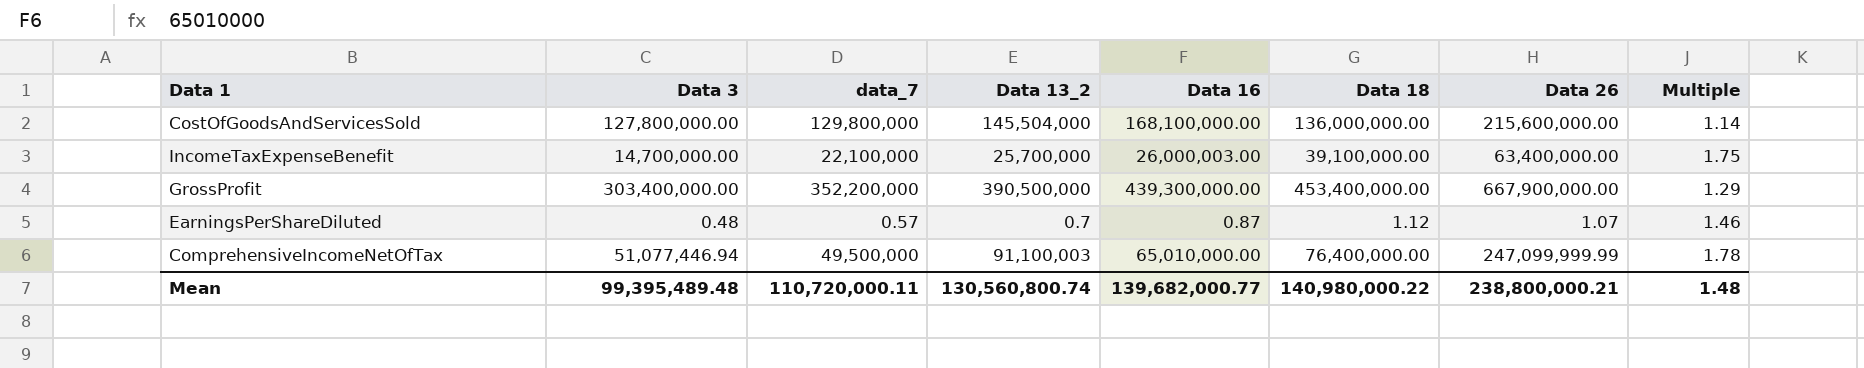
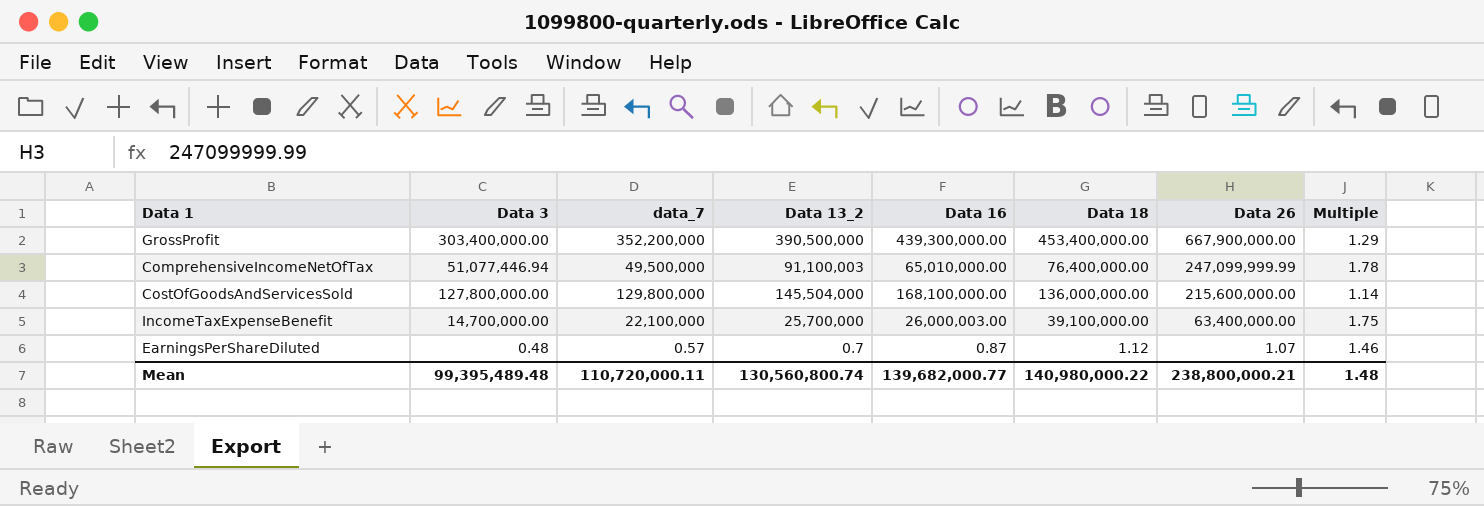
row order: none -> Data 26 descending

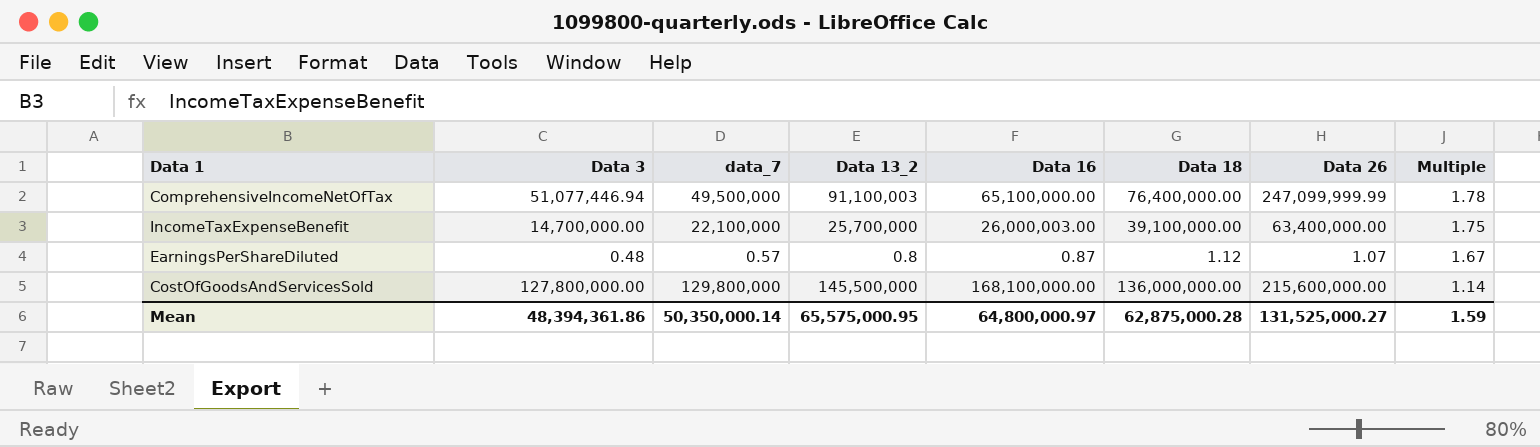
row order: Data 26 descending -> Multiple descending
row GrossProfit: 303,400,000.00 | 352,200,000 | 390,500,000 | 439,300,000.00 | 453,400,000.00 | 667,900,000.00 | 1.29 -> none
ComprehensiveIncomeNetOfTax | Data 16: 65,010,000.00 -> 65,100,000.00
EarningsPerShareDiluted | Data 13_2: 0.7 -> 0.8
EarningsPerShareDiluted | Multiple: 1.46 -> 1.67
CostOfGoodsAndServicesSold | Data 13_2: 145,504,000 -> 145,500,000
Mean | Data 3: 99,395,489.48 -> 48,394,361.86
Mean | data_7: 110,720,000.11 -> 50,350,000.14
Mean | Data 13_2: 130,560,800.74 -> 65,575,000.95
Mean | Data 16: 139,682,000.77 -> 64,800,000.97
Mean | Data 18: 140,980,000.22 -> 62,875,000.28
Mean | Data 26: 238,800,000.21 -> 131,525,000.27
Mean | Multiple: 1.48 -> 1.59

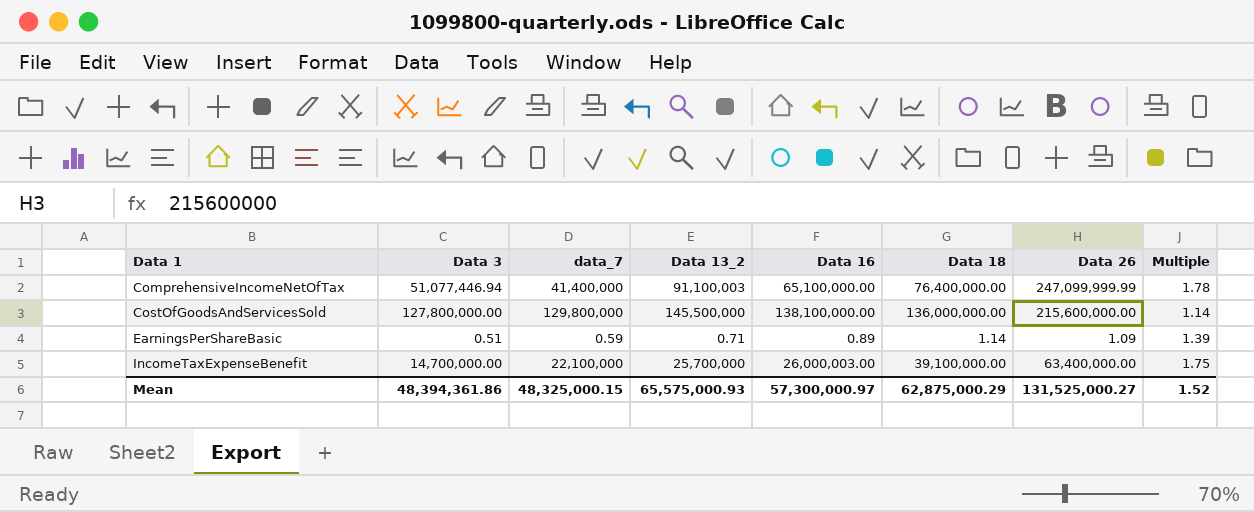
row order: Multiple descending -> Data 1 ascending
row EarningsPerShareDiluted: 0.48 | 0.57 | 0.8 | 0.87 | 1.12 | 1.07 | 1.67 -> none
ComprehensiveIncomeNetOfTax | data_7: 49,500,000 -> 41,400,000
CostOfGoodsAndServicesSold | Data 16: 168,100,000.00 -> 138,100,000.00
row EarningsPerShareBasic: none -> 0.51 | 0.59 | 0.71 | 0.89 | 1.14 | 1.09 | 1.39
Mean | data_7: 50,350,000.14 -> 48,325,000.15
Mean | Data 13_2: 65,575,000.95 -> 65,575,000.93
Mean | Data 16: 64,800,000.97 -> 57,300,000.97
Mean | Data 18: 62,875,000.28 -> 62,875,000.29
Mean | Multiple: 1.59 -> 1.52

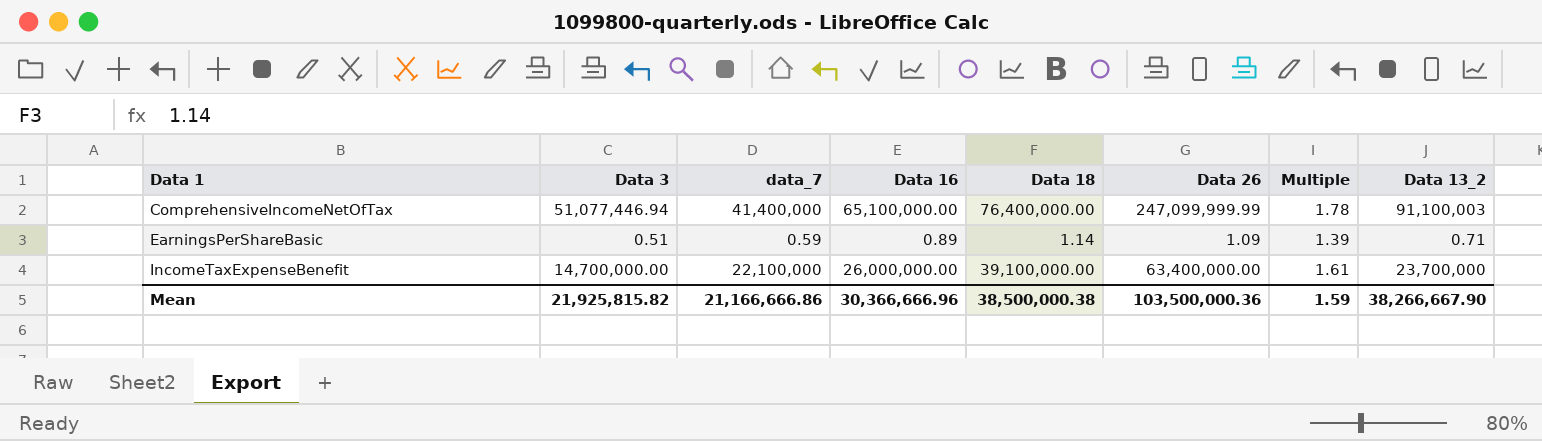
column Data 13_2 | position: 4 -> 8
row CostOfGoodsAndServicesSold: 127,800,000.00 | 129,800,000 | 145,500,000 | 138,100,000.00 | 136,000,000.00 | 215,600,000.00 | 1.14 -> none
IncomeTaxExpenseBenefit | Data 16: 26,000,003.00 -> 26,000,000.00
IncomeTaxExpenseBenefit | Multiple: 1.75 -> 1.61
IncomeTaxExpenseBenefit | Data 13_2: 25,700,000 -> 23,700,000
Mean | Data 3: 48,394,361.86 -> 21,925,815.82
Mean | data_7: 48,325,000.15 -> 21,166,666.86
Mean | Data 16: 57,300,000.97 -> 30,366,666.96
Mean | Data 18: 62,875,000.29 -> 38,500,000.38
Mean | Data 26: 131,525,000.27 -> 103,500,000.36
Mean | Multiple: 1.52 -> 1.59
Mean | Data 13_2: 65,575,000.93 -> 38,266,667.90

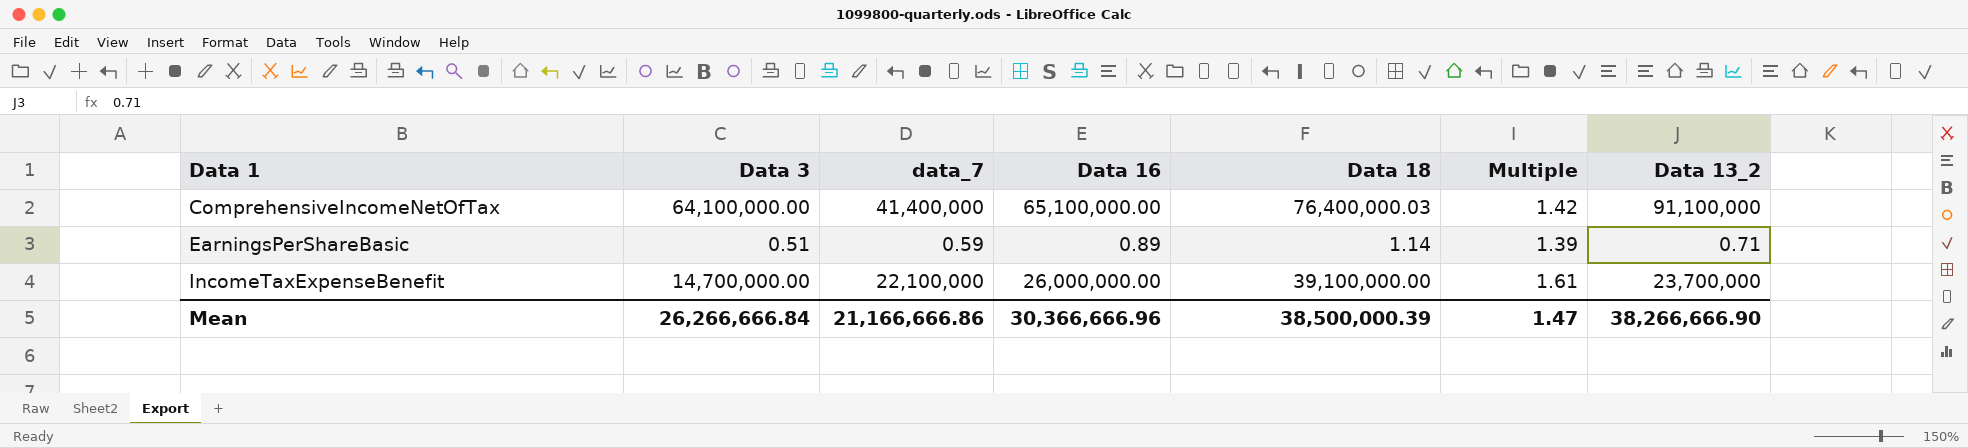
column Data 26 | position: 6 -> none
ComprehensiveIncomeNetOfTax | Data 3: 51,077,446.94 -> 64,100,000.00
ComprehensiveIncomeNetOfTax | Data 18: 76,400,000.00 -> 76,400,000.03
ComprehensiveIncomeNetOfTax | Multiple: 1.78 -> 1.42
ComprehensiveIncomeNetOfTax | Data 13_2: 91,100,003 -> 91,100,000
Mean | Data 3: 21,925,815.82 -> 26,266,666.84
Mean | Data 18: 38,500,000.38 -> 38,500,000.39
Mean | Multiple: 1.59 -> 1.47
Mean | Data 13_2: 38,266,667.90 -> 38,266,666.90

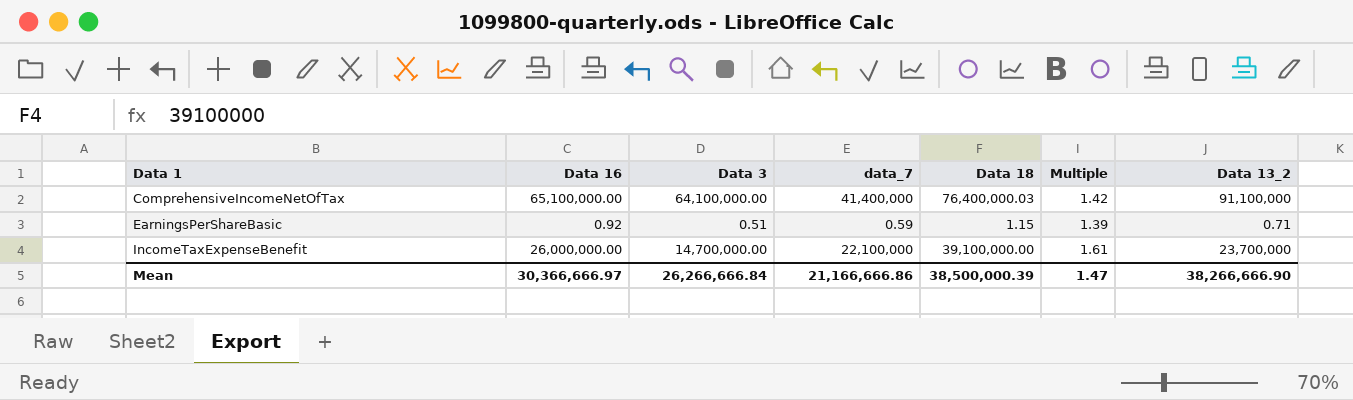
column Data 16 | position: 4 -> 2
EarningsPerShareBasic | Data 16: 0.89 -> 0.92
EarningsPerShareBasic | Data 18: 1.14 -> 1.15
Mean | Data 16: 30,366,666.96 -> 30,366,666.97

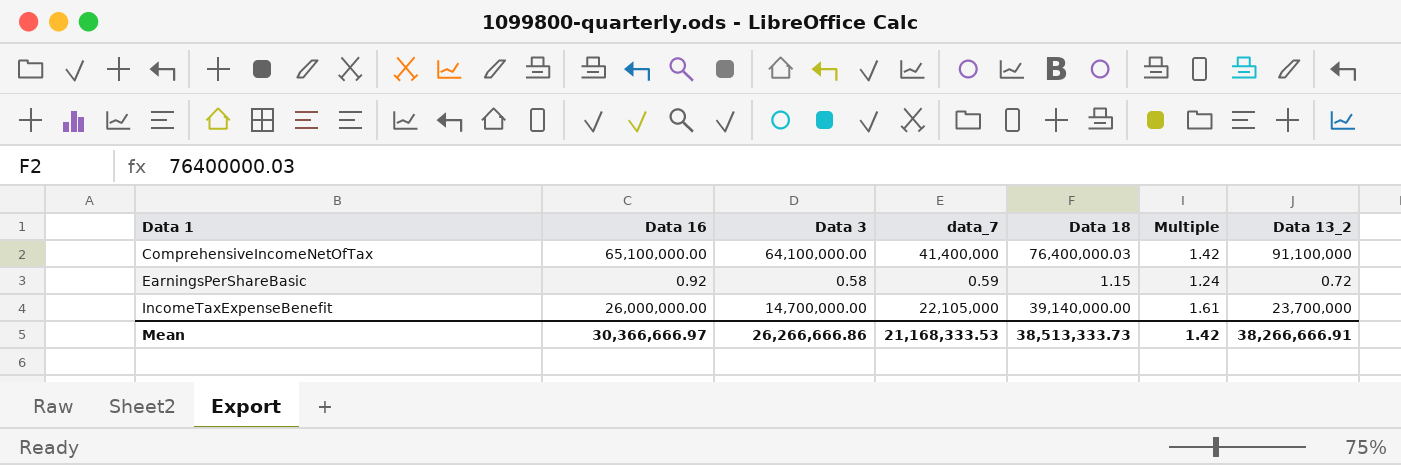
EarningsPerShareBasic | Data 3: 0.51 -> 0.58
EarningsPerShareBasic | Multiple: 1.39 -> 1.24
EarningsPerShareBasic | Data 13_2: 0.71 -> 0.72
IncomeTaxExpenseBenefit | data_7: 22,100,000 -> 22,105,000
IncomeTaxExpenseBenefit | Data 18: 39,100,000.00 -> 39,140,000.00
Mean | Data 3: 26,266,666.84 -> 26,266,666.86
Mean | data_7: 21,166,666.86 -> 21,168,333.53
Mean | Data 18: 38,500,000.39 -> 38,513,333.73
Mean | Multiple: 1.47 -> 1.42
Mean | Data 13_2: 38,266,666.90 -> 38,266,666.91

